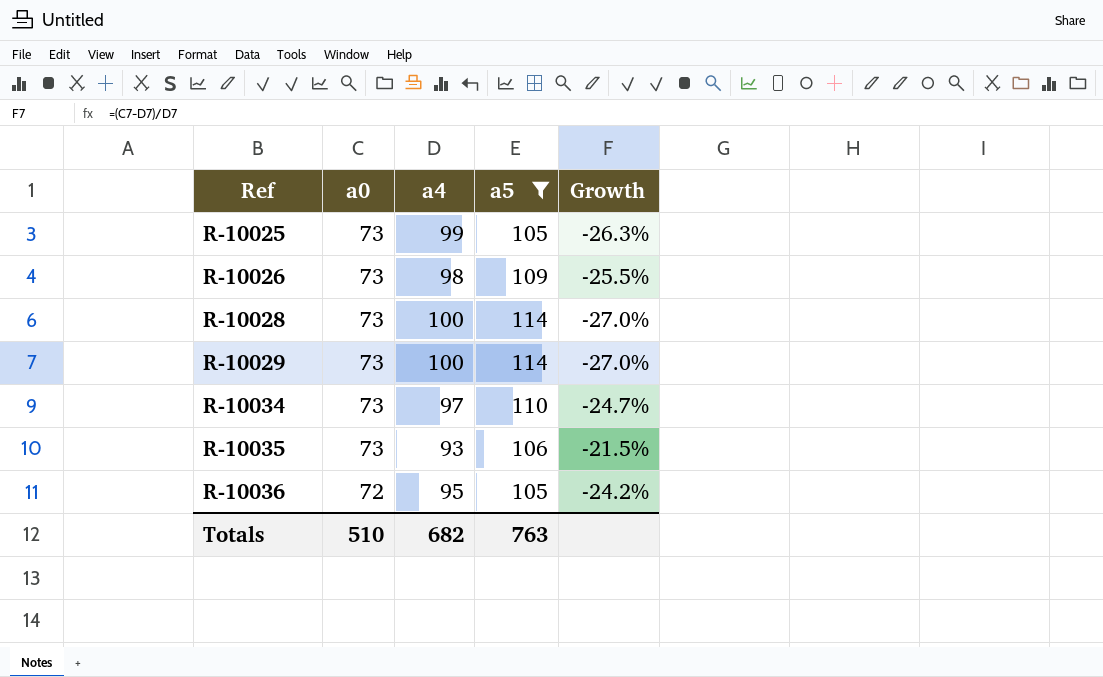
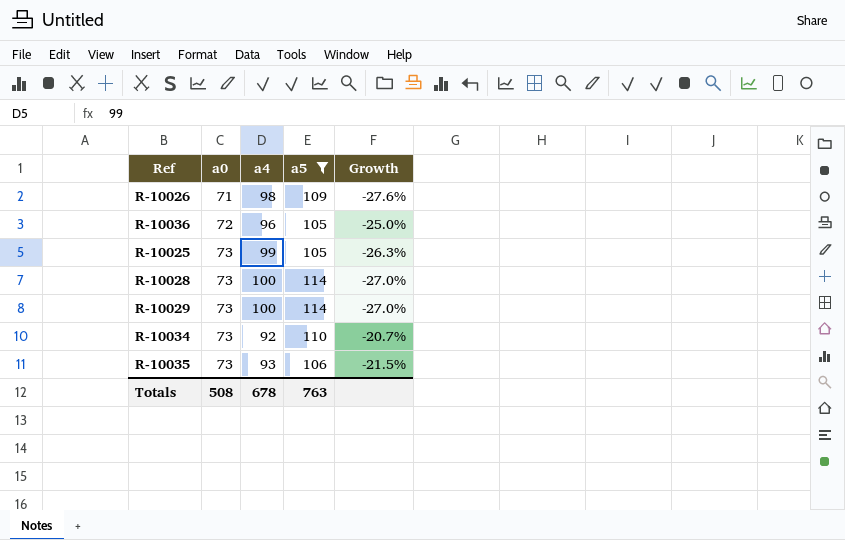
row order: Ref ascending -> a0 ascending
R-10026 | a0: 73 -> 71
R-10026 | Growth: -25.5% -> -27.6%
R-10036 | a4: 95 -> 96
R-10036 | Growth: -24.2% -> -25.0%
R-10034 | a4: 97 -> 92
R-10034 | Growth: -24.7% -> -20.7%
Totals | a0: 510 -> 508
Totals | a4: 682 -> 678

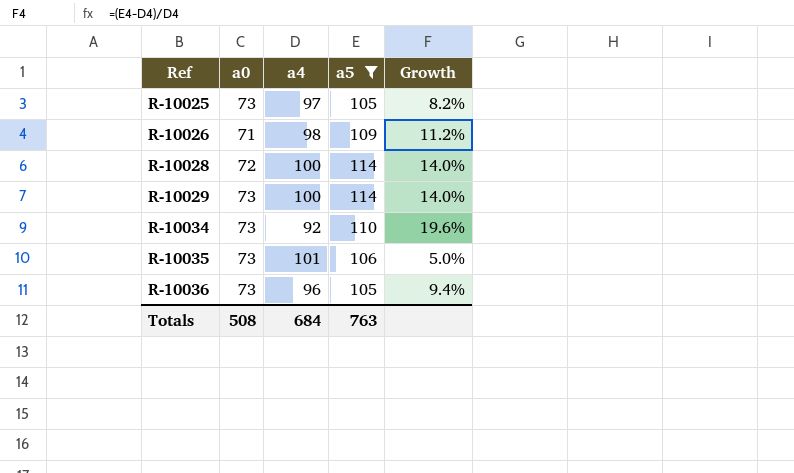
row order: a0 ascending -> Ref ascending
column Growth | formula: ([a0] - [a4]) / [a4] -> ([a5] - [a4]) / [a4]
R-10025 | a4: 99 -> 97
R-10028 | a0: 73 -> 72
R-10035 | a4: 93 -> 101
R-10036 | a0: 72 -> 73
Totals | a4: 678 -> 684

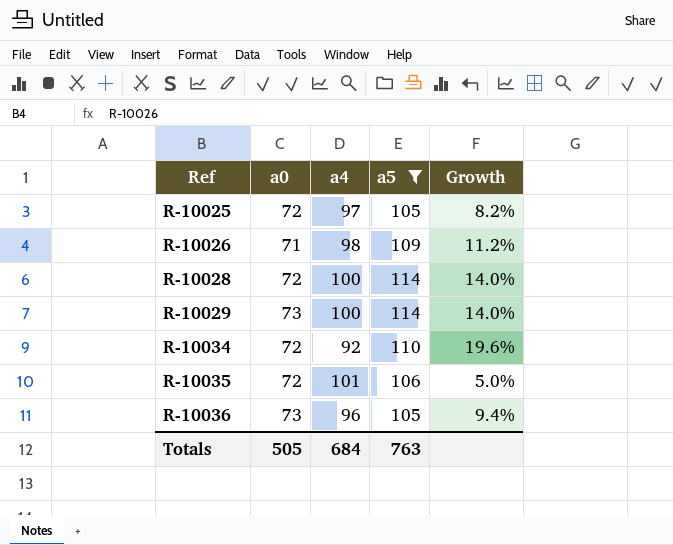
R-10025 | a0: 73 -> 72
R-10034 | a0: 73 -> 72
R-10035 | a0: 73 -> 72
Totals | a0: 508 -> 505

